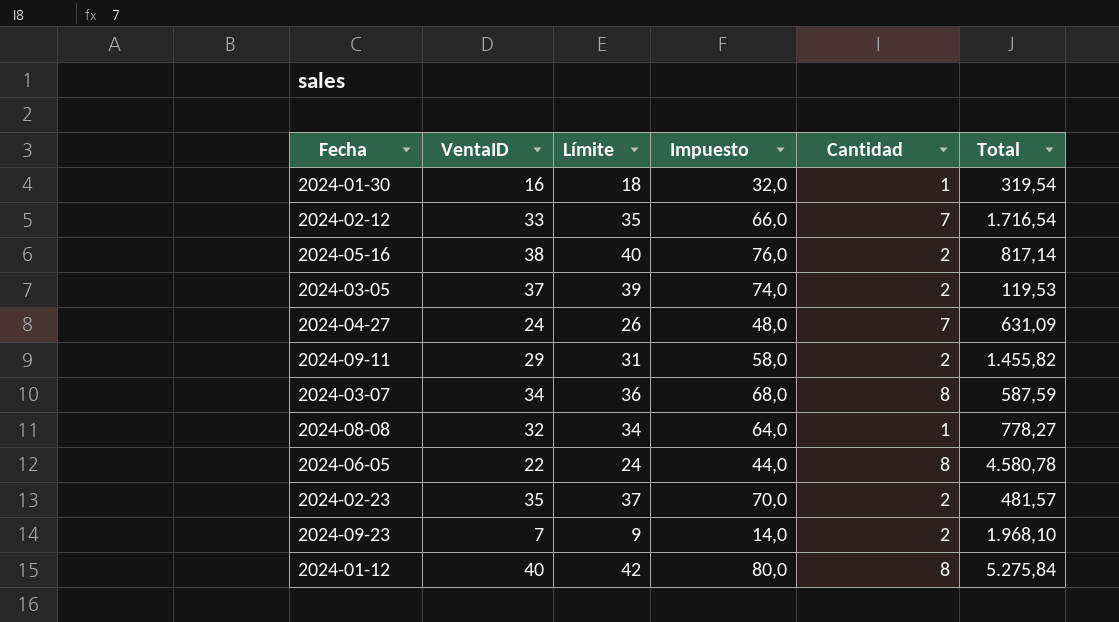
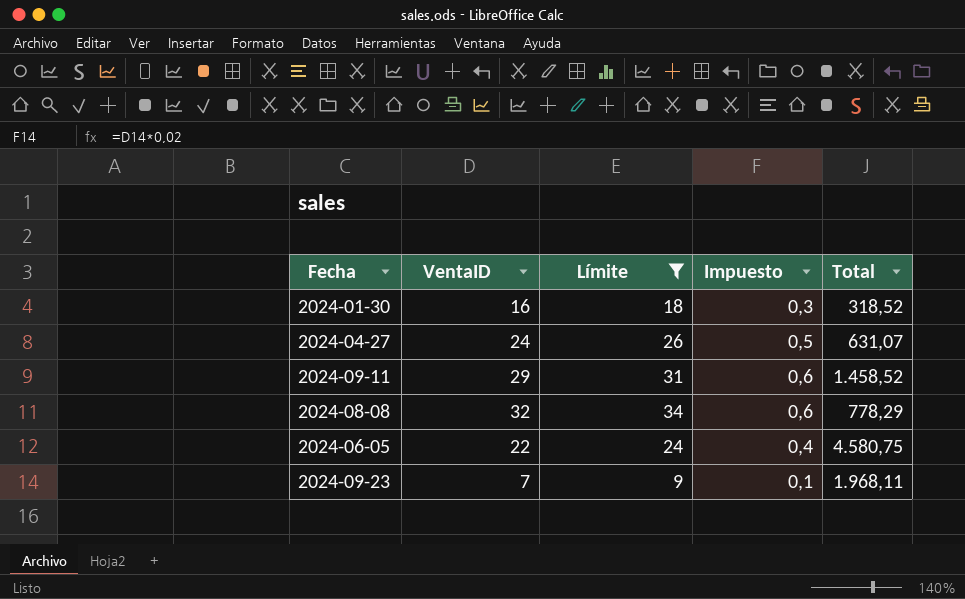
filter: none -> Límite <= 34
column Cantidad | position: 5 -> none
column Impuesto | formula: [VentaID] * 2 -> [VentaID] * 0,02
2024-01-30 | Total: 319,54 -> 318,52
2024-04-27 | Total: 631,09 -> 631,07
2024-09-11 | Total: 1.455,82 -> 1.458,52
2024-08-08 | Total: 778,27 -> 778,29
2024-06-05 | Total: 4.580,78 -> 4.580,75
2024-09-23 | Total: 1.968,10 -> 1.968,11

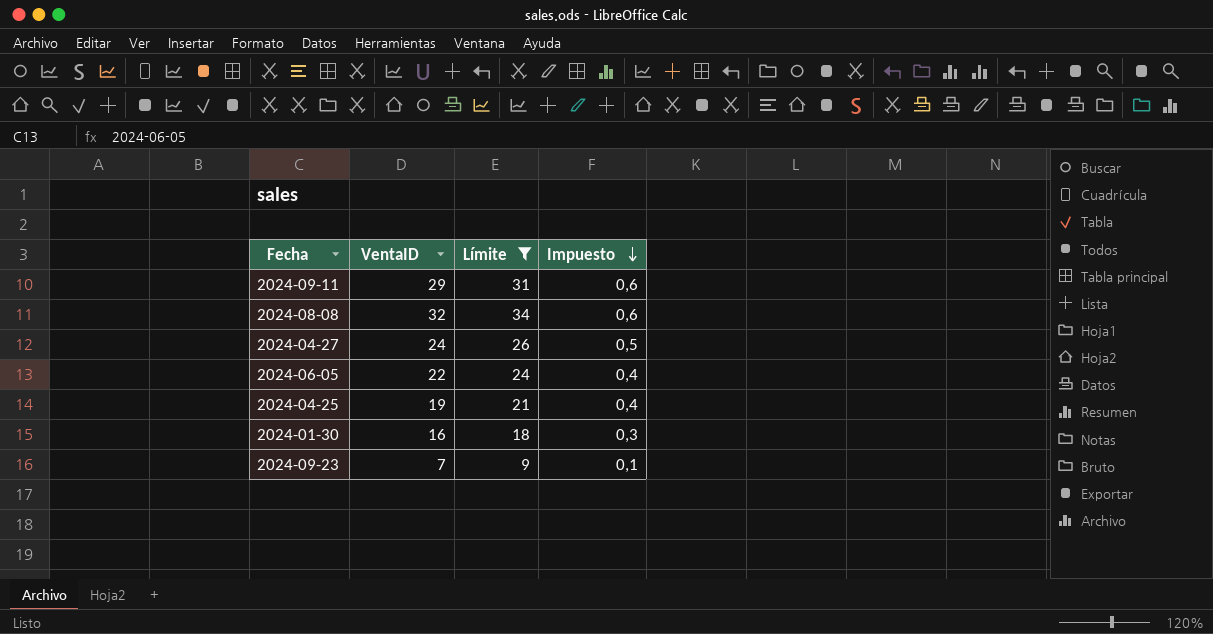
row order: none -> Impuesto descending
column Total | position: 5 -> none
row 2024-04-25: none -> 19 | 21 | 0,4

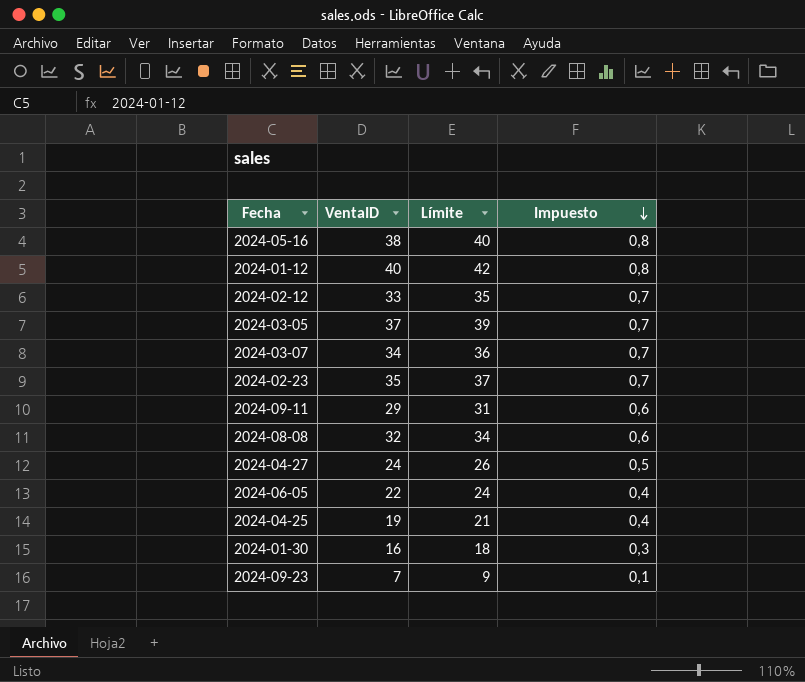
filter: Límite <= 34 -> none

